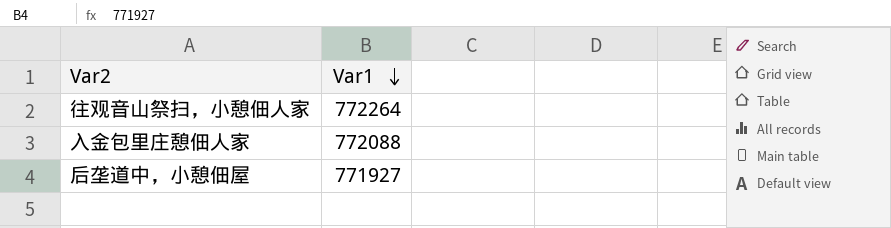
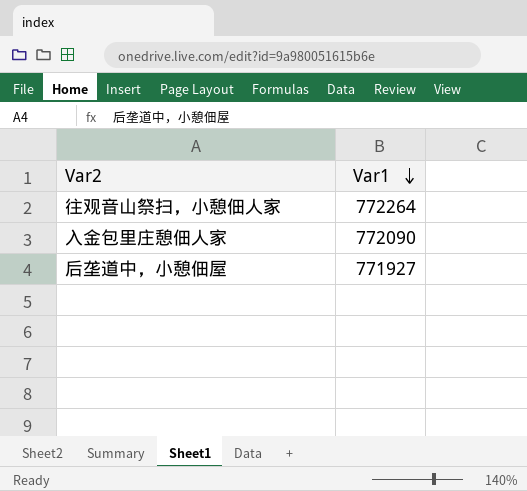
入金包里庄憩佃人家 | Var1: 772088 -> 772090

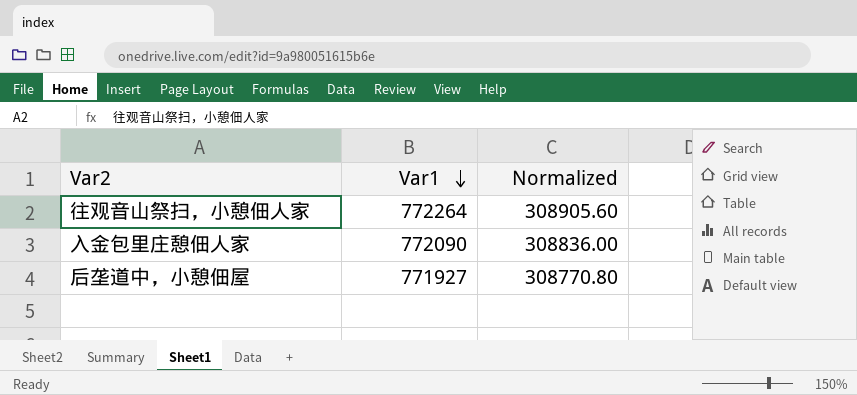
column Normalized | formula: none -> [Var1] * 0.4

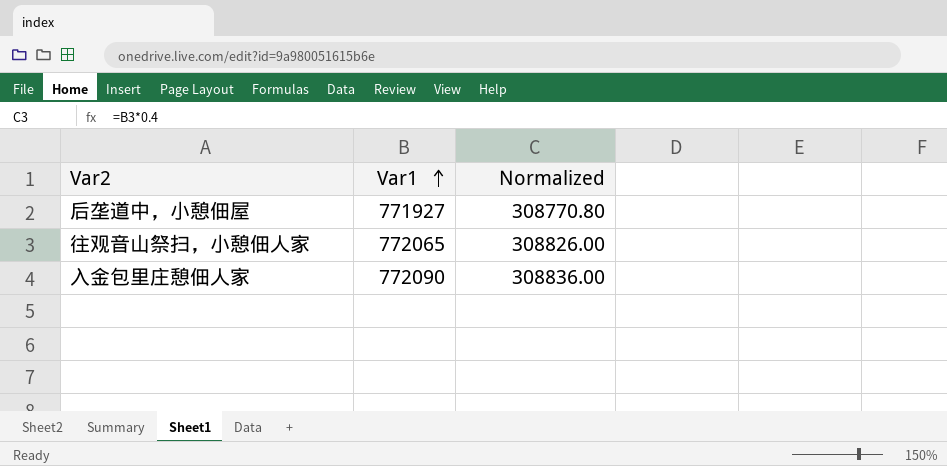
row order: Var1 descending -> Var1 ascending
往观音山祭扫，小憩佃人家 | Var1: 772264 -> 772065
往观音山祭扫，小憩佃人家 | Normalized: 308905.60 -> 308826.00

